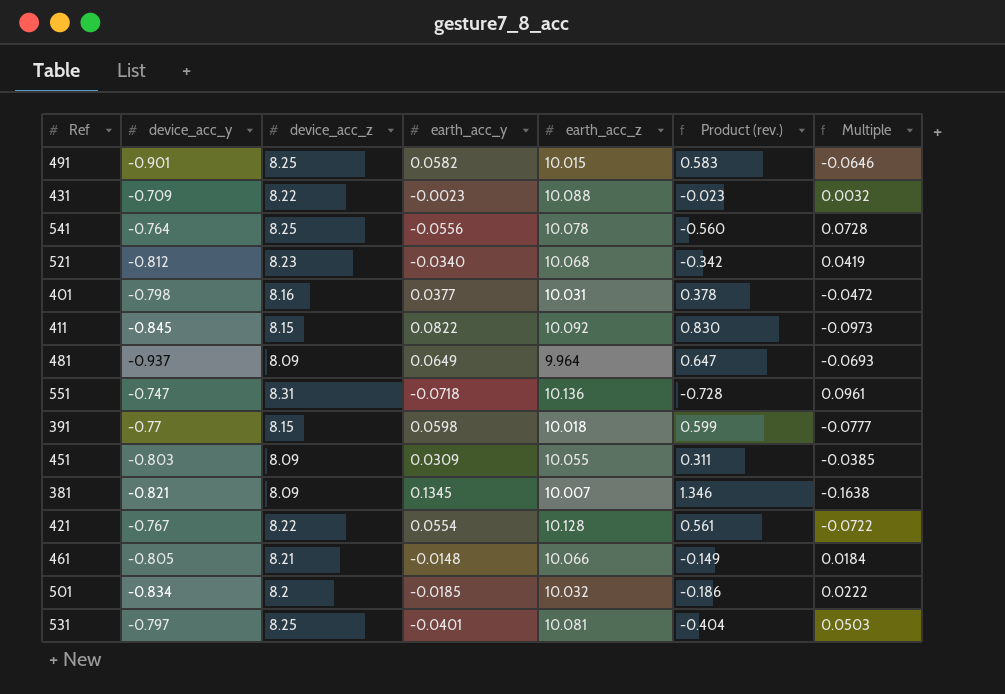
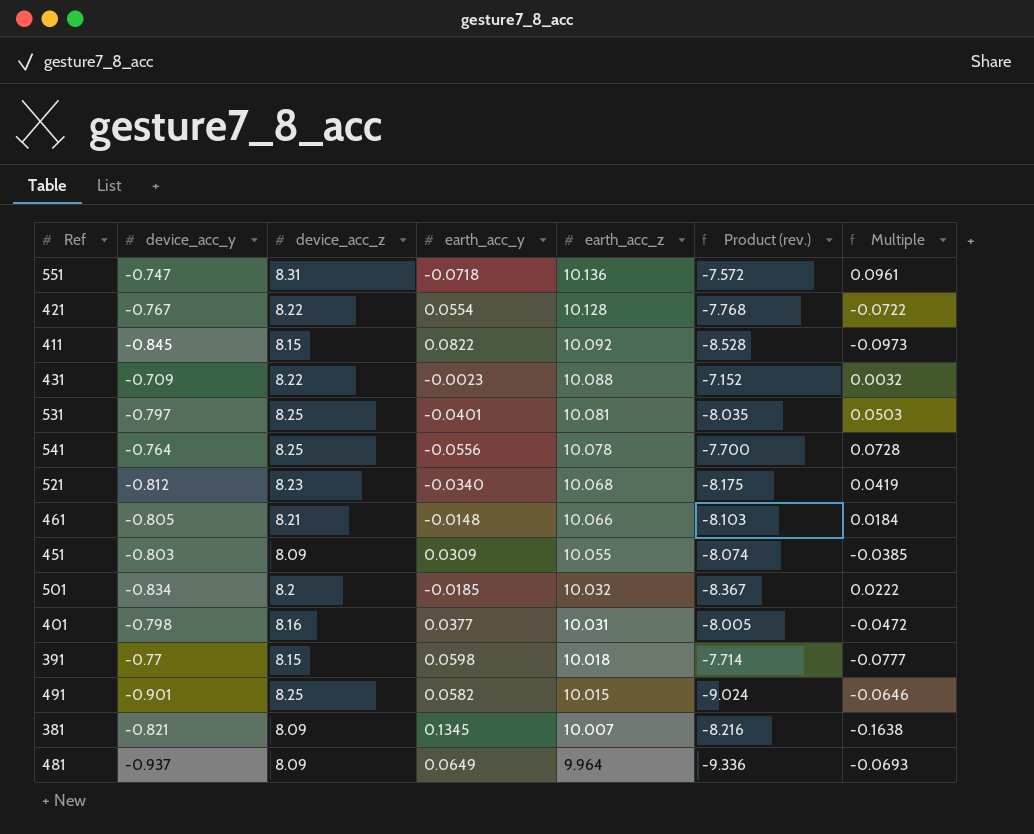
row order: none -> earth_acc_z descending
column Product (rev.) | formula: [earth_acc_y] * [earth_acc_z] -> [device_acc_y] * [earth_acc_z]

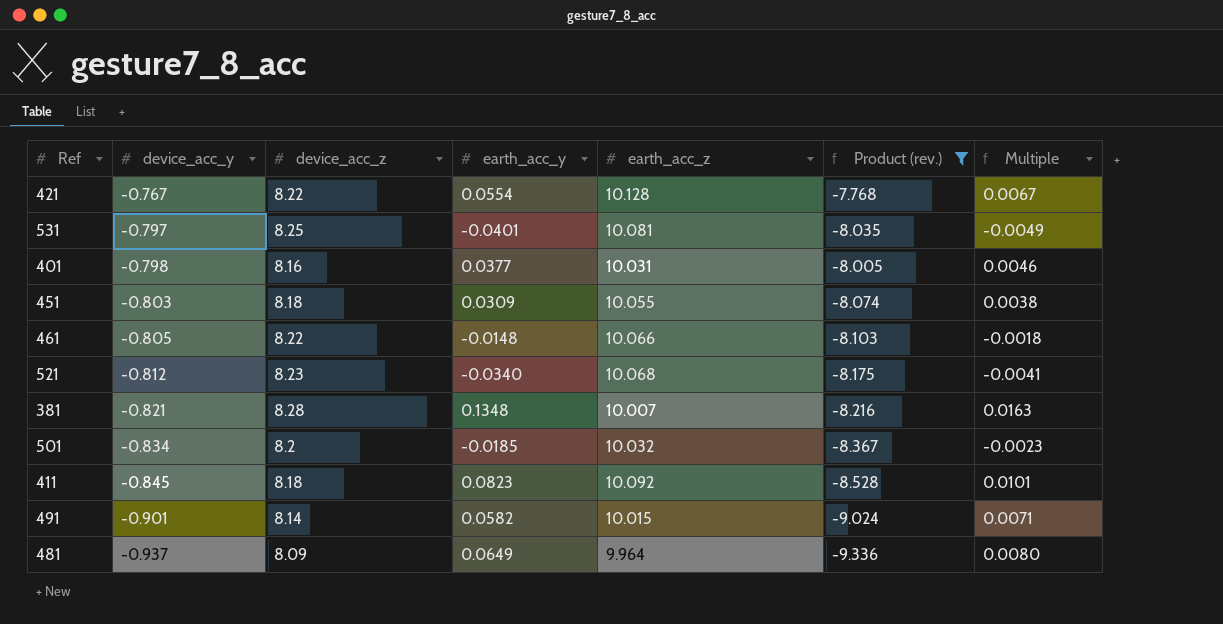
filter: none -> Product (rev.) <= -7.768
row order: earth_acc_z descending -> device_acc_y descending
column Multiple | formula: [earth_acc_y] / [device_acc_y] -> [earth_acc_y] / [device_acc_z]
451 | device_acc_z: 8.09 -> 8.18
461 | device_acc_z: 8.21 -> 8.22
381 | device_acc_z: 8.09 -> 8.28
381 | earth_acc_y: 0.1345 -> 0.1348
411 | device_acc_z: 8.15 -> 8.18
411 | earth_acc_y: 0.0822 -> 0.0823
491 | device_acc_z: 8.25 -> 8.14

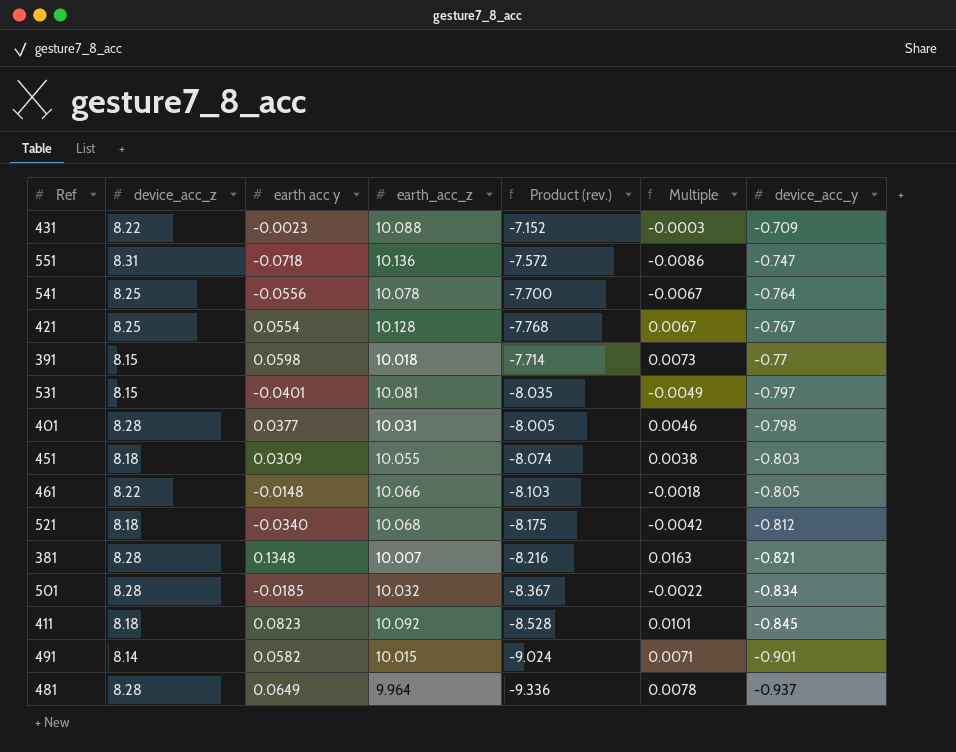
filter: Product (rev.) <= -7.768 -> none
column name: earth_acc_y -> earth acc y
column device_acc_y | position: 2 -> 7
421 | device_acc_z: 8.22 -> 8.25
531 | device_acc_z: 8.25 -> 8.15
401 | device_acc_z: 8.16 -> 8.28
521 | device_acc_z: 8.23 -> 8.18
521 | Multiple: -0.0041 -> -0.0042
501 | device_acc_z: 8.2 -> 8.28
501 | Multiple: -0.0023 -> -0.0022
481 | device_acc_z: 8.09 -> 8.28
481 | Multiple: 0.0080 -> 0.0078

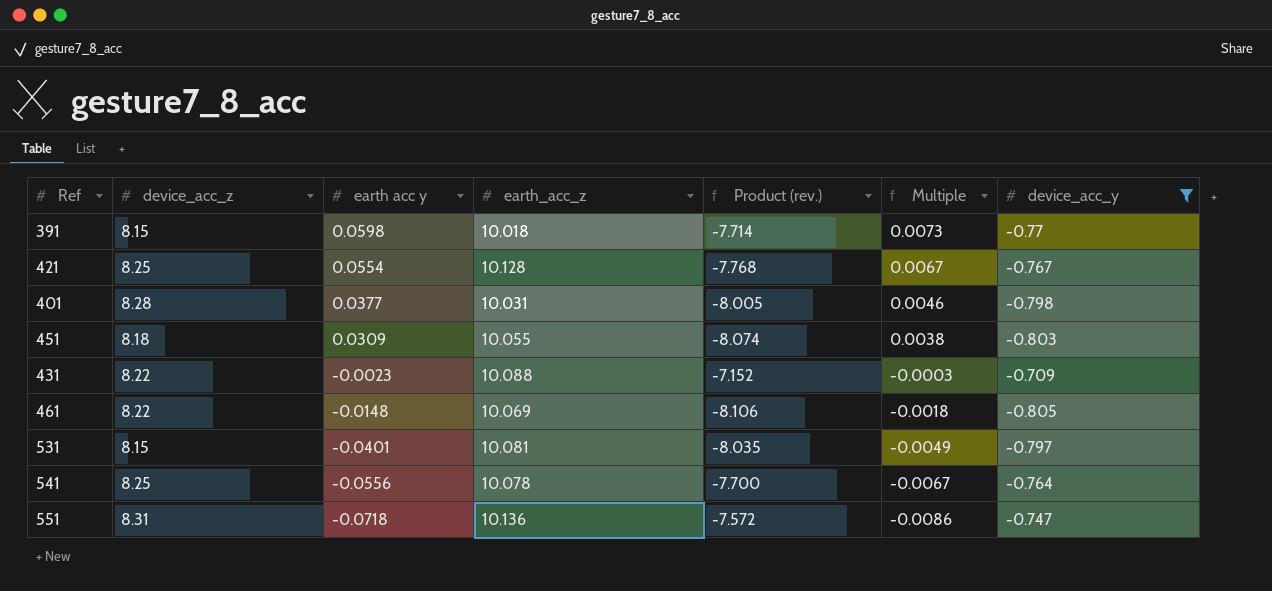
filter: none -> device_acc_y >= -0.805
row order: device_acc_y descending -> earth acc y descending
461 | earth_acc_z: 10.066 -> 10.069
461 | Product (rev.): -8.103 -> -8.106

